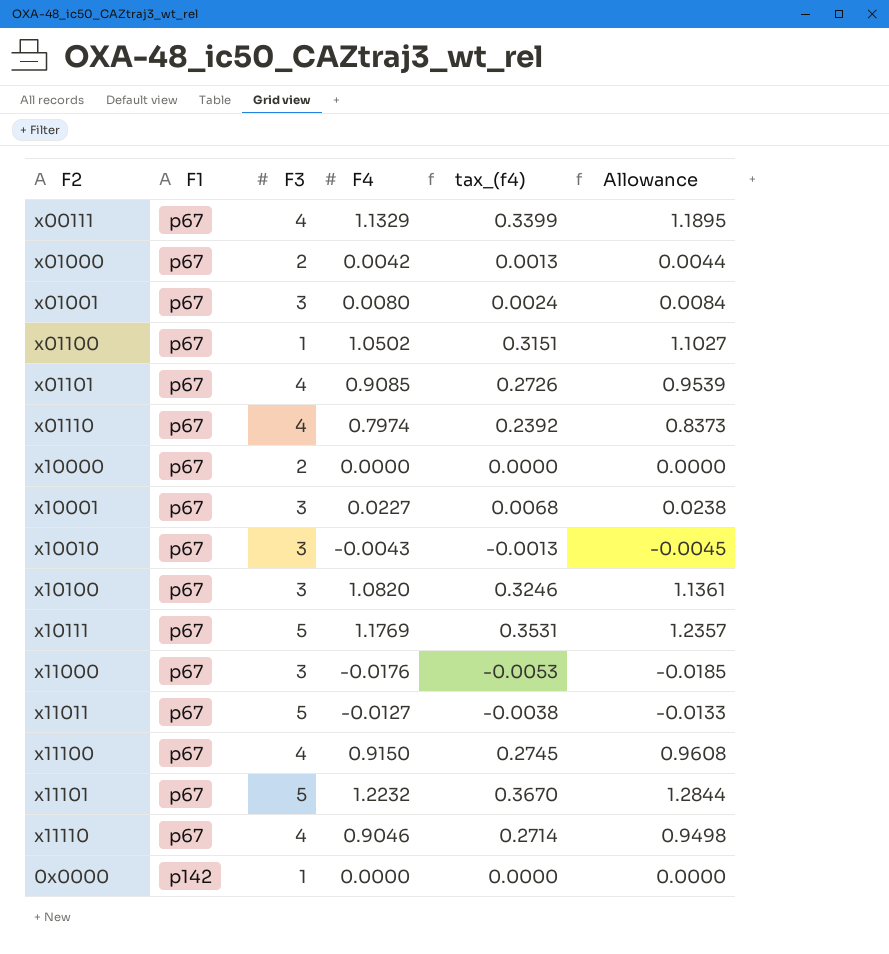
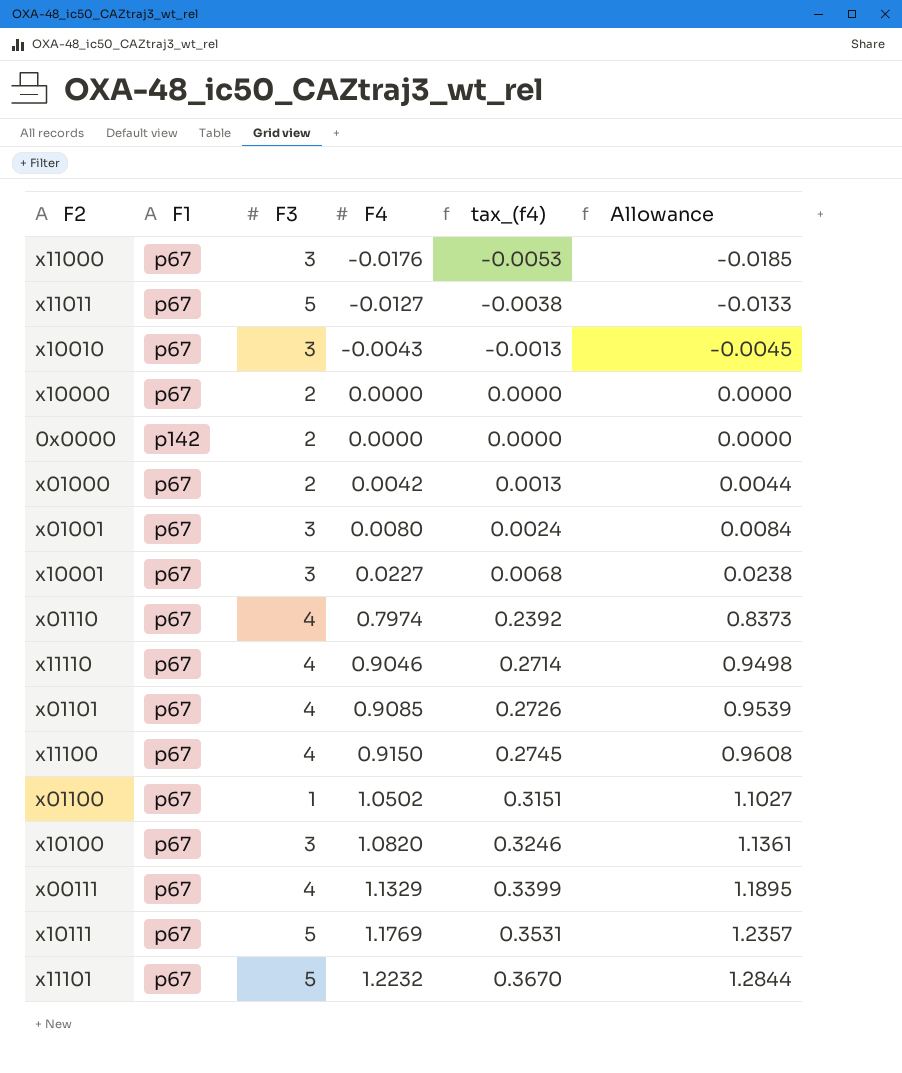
row order: F1 ascending -> F4 ascending
0x0000 | F3: 1 -> 2

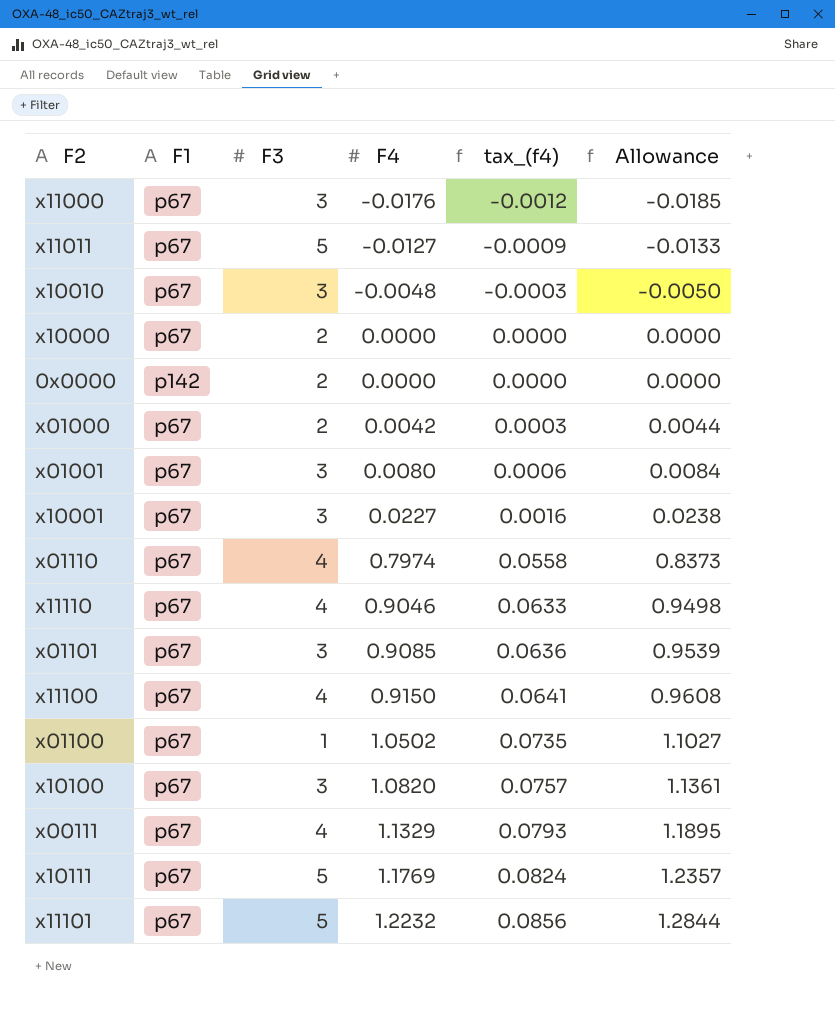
column tax_(f4) | formula: [F4] * 0.3 -> [F4] * 0.07
x10010 | F4: -0.0043 -> -0.0048
x10010 | Allowance: -0.0045 -> -0.0050
x01101 | F3: 4 -> 3

